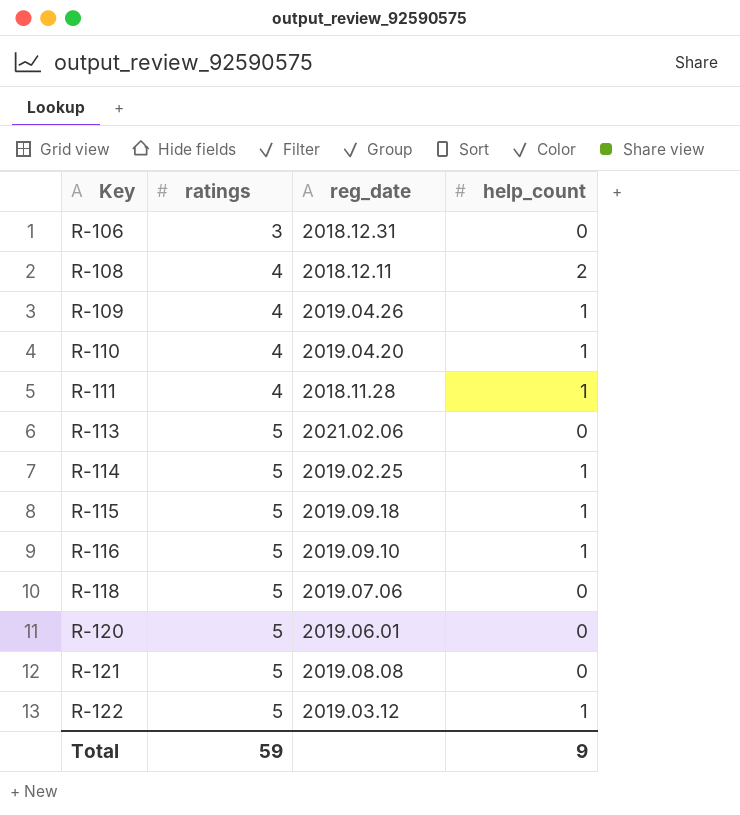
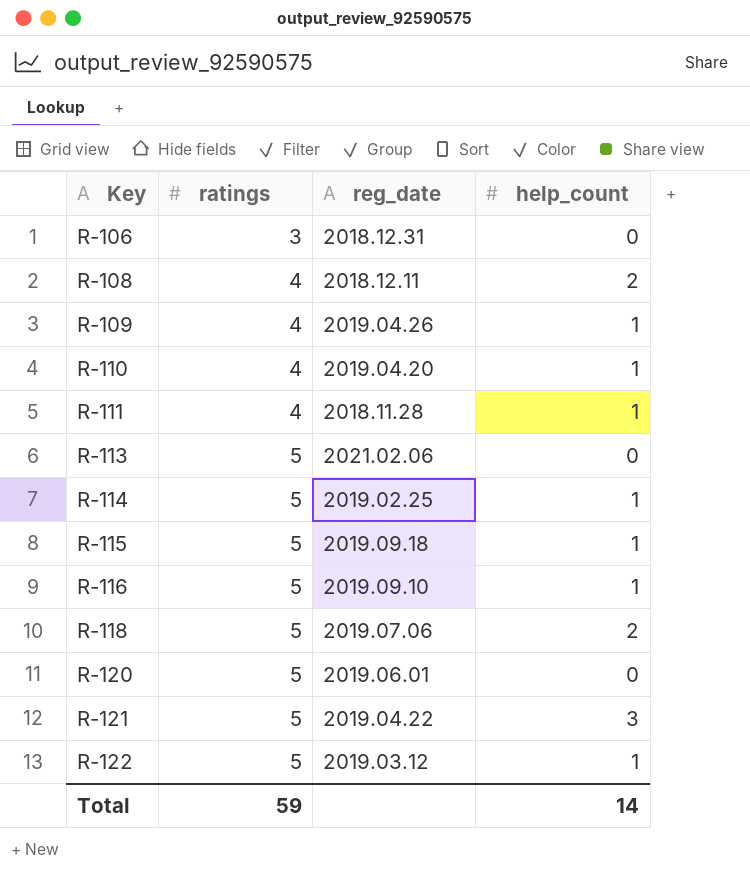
R-118 | help_count: 0 -> 2
R-121 | reg_date: 2019.08.08 -> 2019.04.22
R-121 | help_count: 0 -> 3
Total | help_count: 9 -> 14

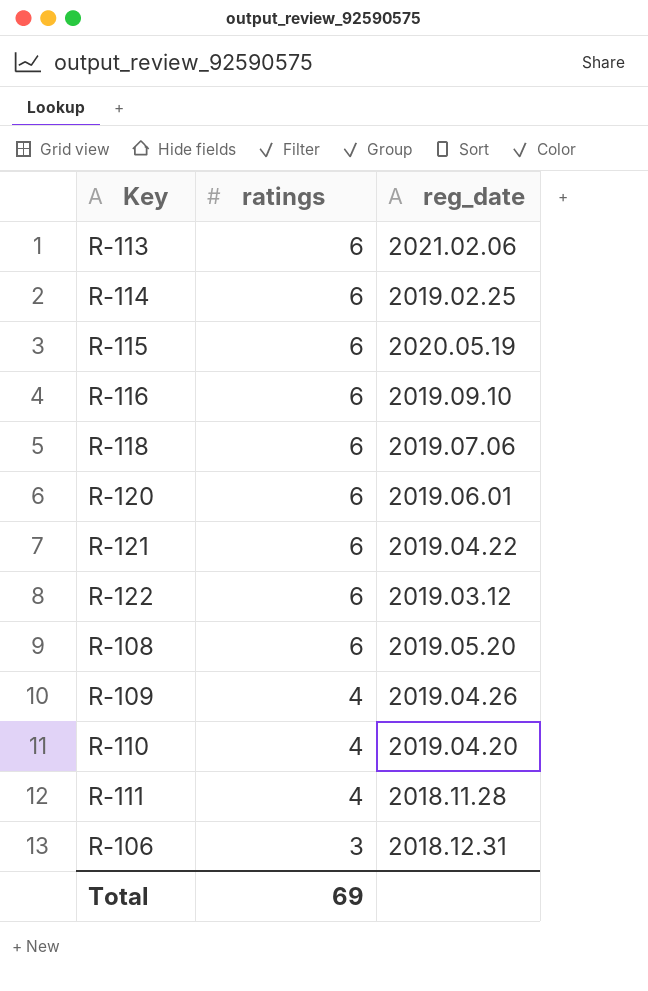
row order: Key ascending -> ratings descending
column help_count | position: 4 -> none
R-113 | ratings: 5 -> 6
R-114 | ratings: 5 -> 6
R-115 | ratings: 5 -> 6
R-115 | reg_date: 2019.09.18 -> 2020.05.19
R-116 | ratings: 5 -> 6
R-118 | ratings: 5 -> 6
R-120 | ratings: 5 -> 6
R-121 | ratings: 5 -> 6
R-122 | ratings: 5 -> 6
R-108 | ratings: 4 -> 6
R-108 | reg_date: 2018.12.11 -> 2019.05.20
Total | ratings: 59 -> 69

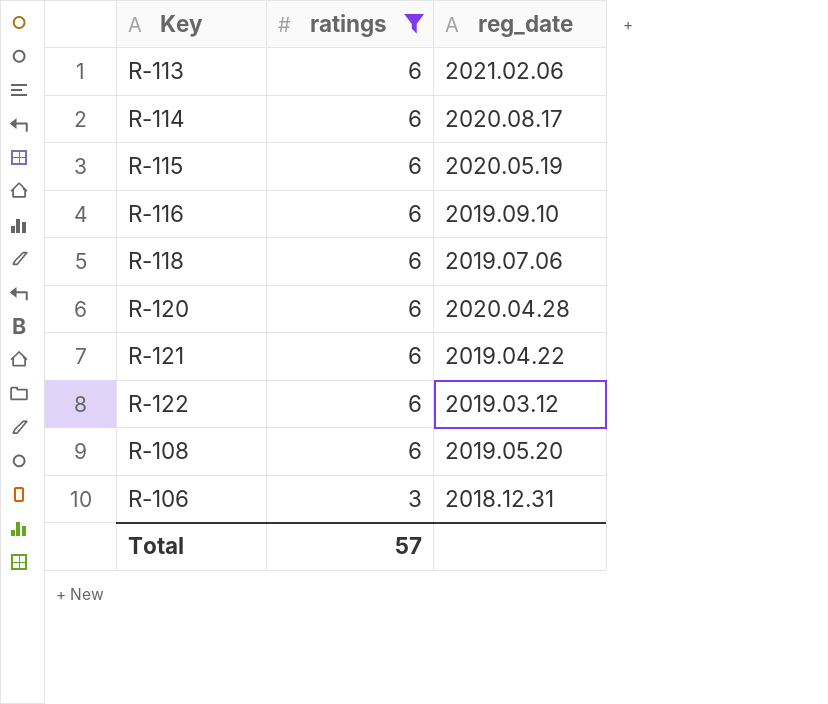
filter: none -> ratings != 4
R-114 | reg_date: 2019.02.25 -> 2020.08.17
R-120 | reg_date: 2019.06.01 -> 2020.04.28
Total | ratings: 69 -> 57

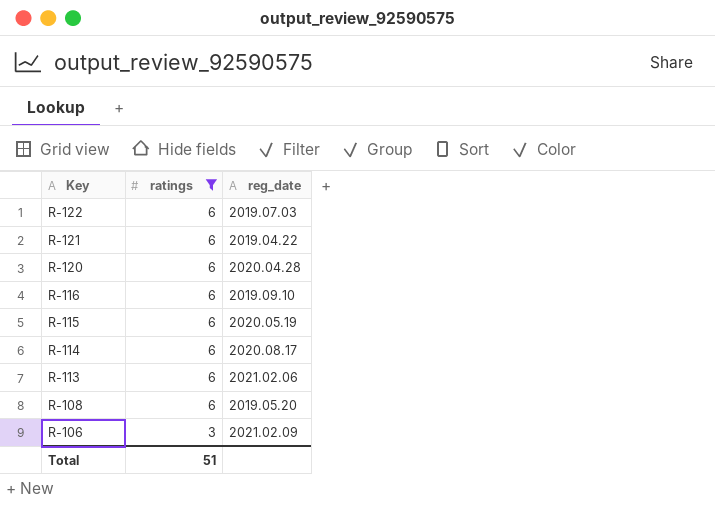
row order: ratings descending -> Key descending
row R-118: 6 | 2019.07.06 -> none
R-122 | reg_date: 2019.03.12 -> 2019.07.03
R-106 | reg_date: 2018.12.31 -> 2021.02.09
Total | ratings: 57 -> 51

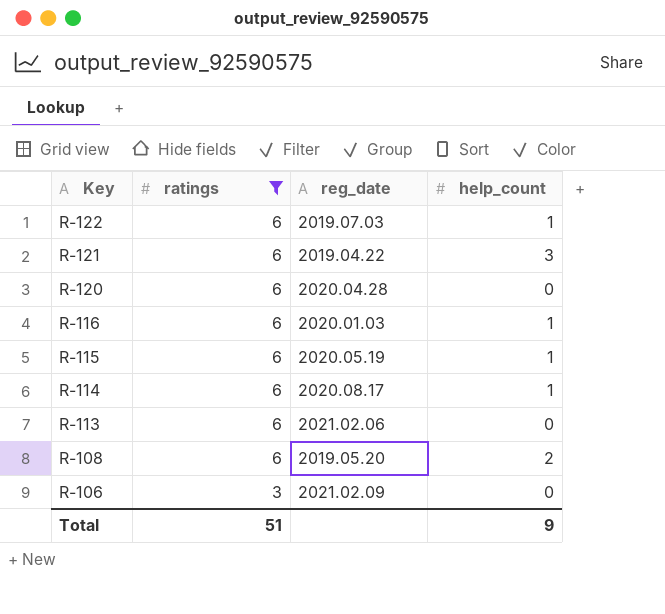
column help_count | position: none -> 4
R-116 | reg_date: 2019.09.10 -> 2020.01.03

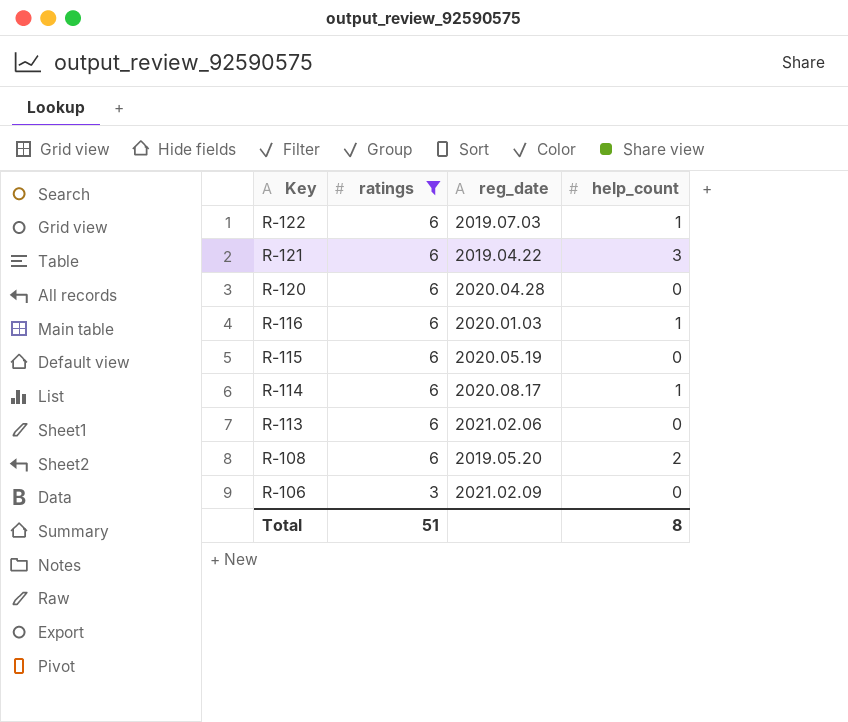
R-115 | help_count: 1 -> 0
Total | help_count: 9 -> 8

